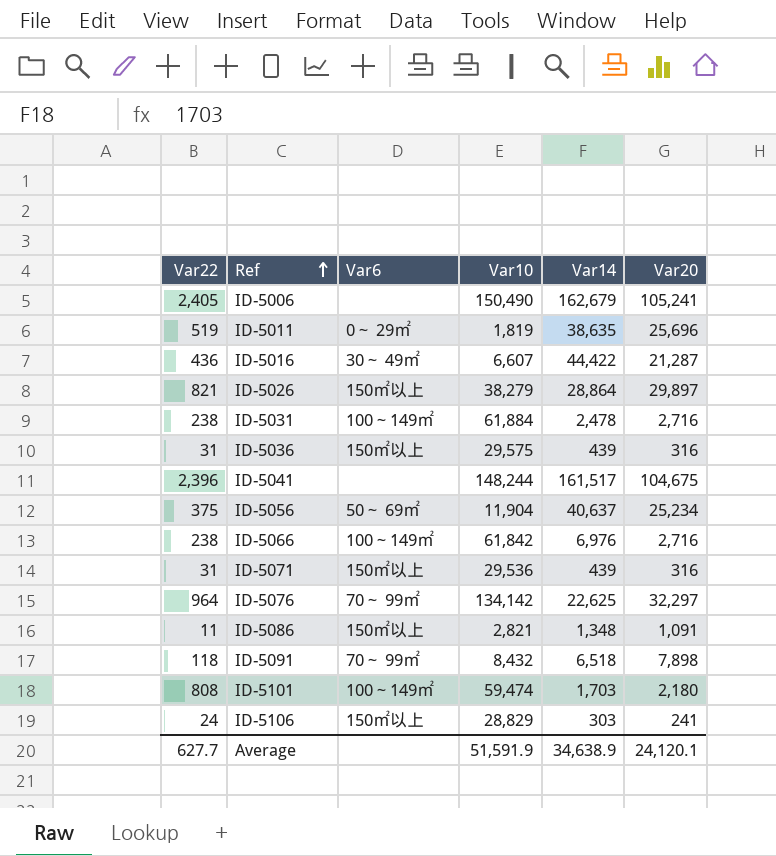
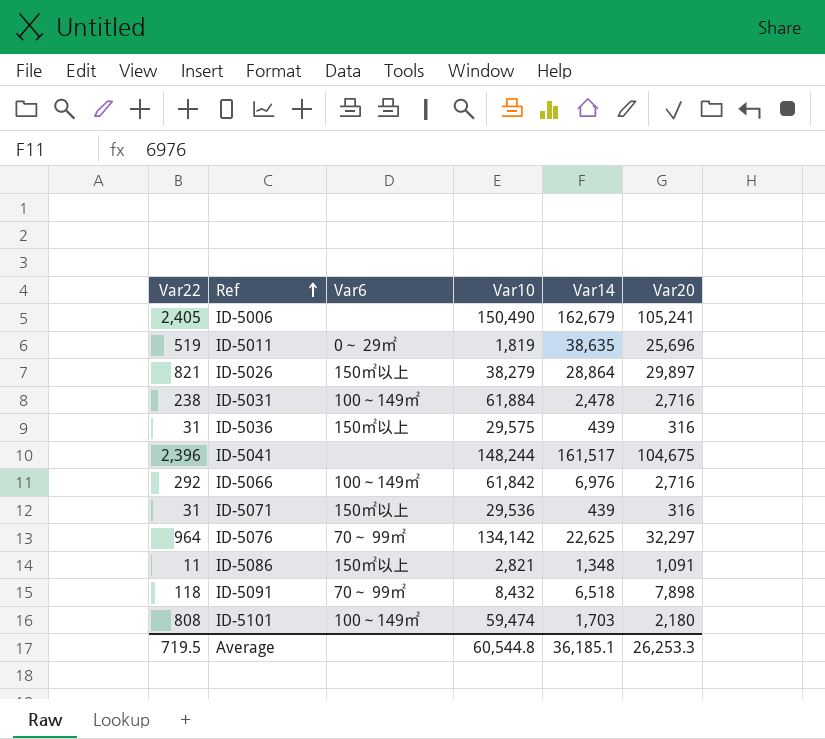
row ID-5016: 436 | 30～ 49㎡ | 6,607 | 44,422 | 21,287 -> none
row ID-5056: 375 | 50～ 69㎡ | 11,904 | 40,637 | 25,234 -> none
row ID-5106: 24 | 150㎡以上 | 28,829 | 303 | 241 -> none
ID-5066 | Var22: 238 -> 292
Average | Var22: 627.7 -> 719.5
Average | Var10: 51,591.9 -> 60,544.8
Average | Var14: 34,638.9 -> 36,185.1
Average | Var20: 24,120.1 -> 26,253.3

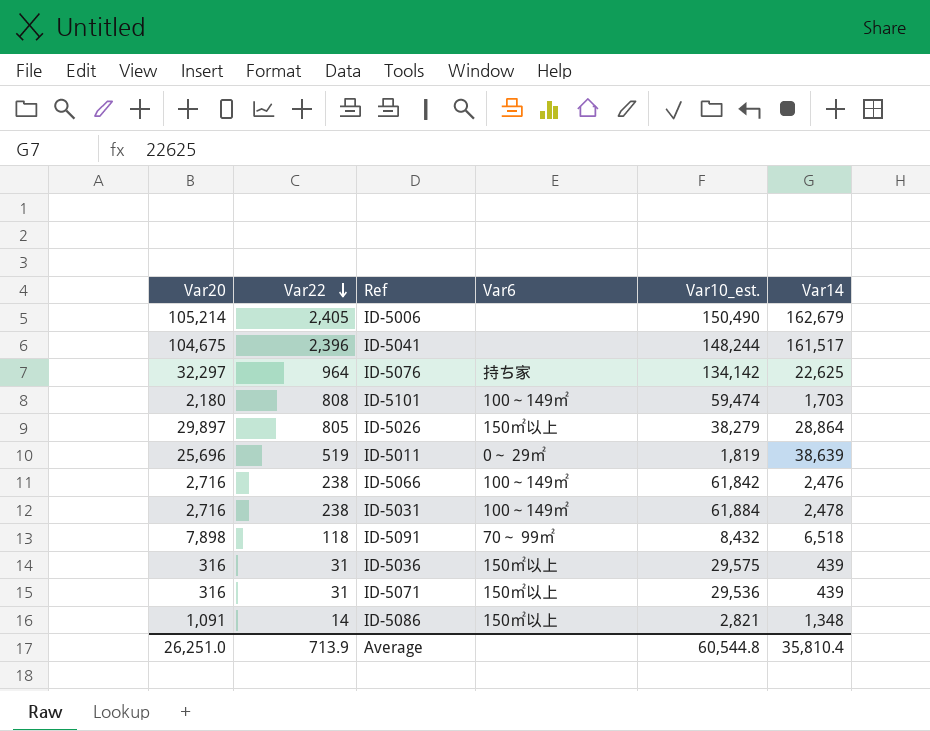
row order: Ref ascending -> Var22 descending
column Var20 | position: 6 -> 1
column name: Var10 -> Var10_est.
ID-5006 | Var20: 105,241 -> 105,214
ID-5076 | Var6: 70～ 99㎡ -> 持ち家
ID-5026 | Var22: 821 -> 805
ID-5011 | Var14: 38,635 -> 38,639
ID-5066 | Var22: 292 -> 238
ID-5066 | Var14: 6,976 -> 2,476
ID-5086 | Var22: 11 -> 14
Average | Var20: 26,253.3 -> 26,251.0
Average | Var22: 719.5 -> 713.9
Average | Var14: 36,185.1 -> 35,810.4

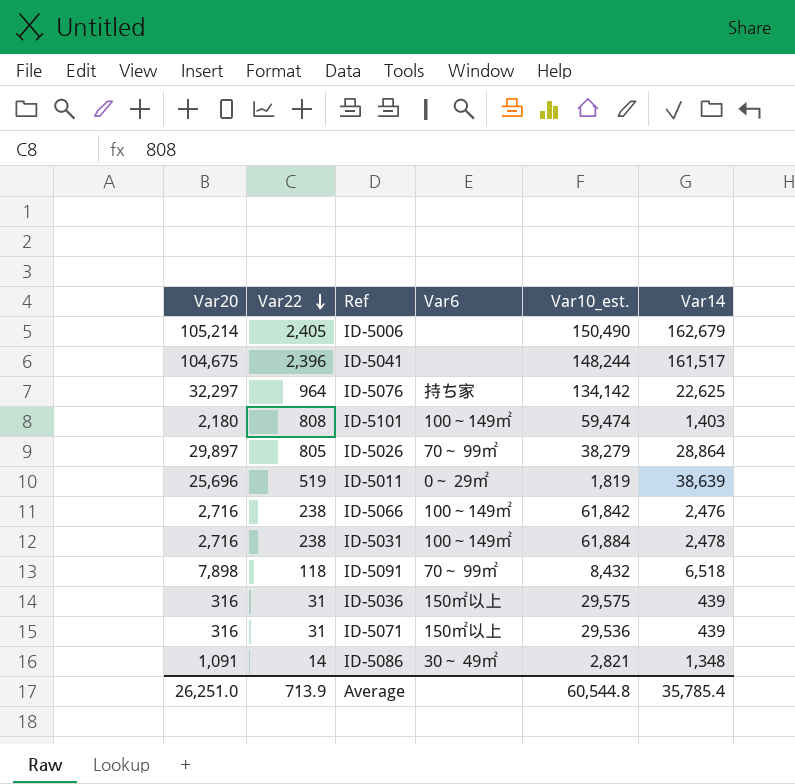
ID-5101 | Var14: 1,703 -> 1,403
ID-5026 | Var6: 150㎡以上 -> 70～ 99㎡
ID-5086 | Var6: 150㎡以上 -> 30～ 49㎡
Average | Var14: 35,810.4 -> 35,785.4

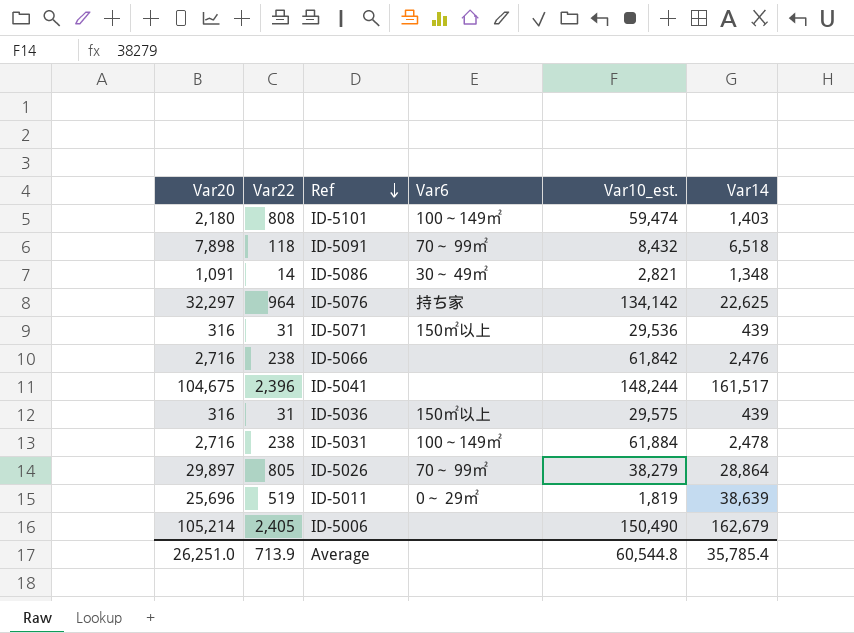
row order: Var22 descending -> Ref descending
ID-5066 | Var6: 100～149㎡ -> none

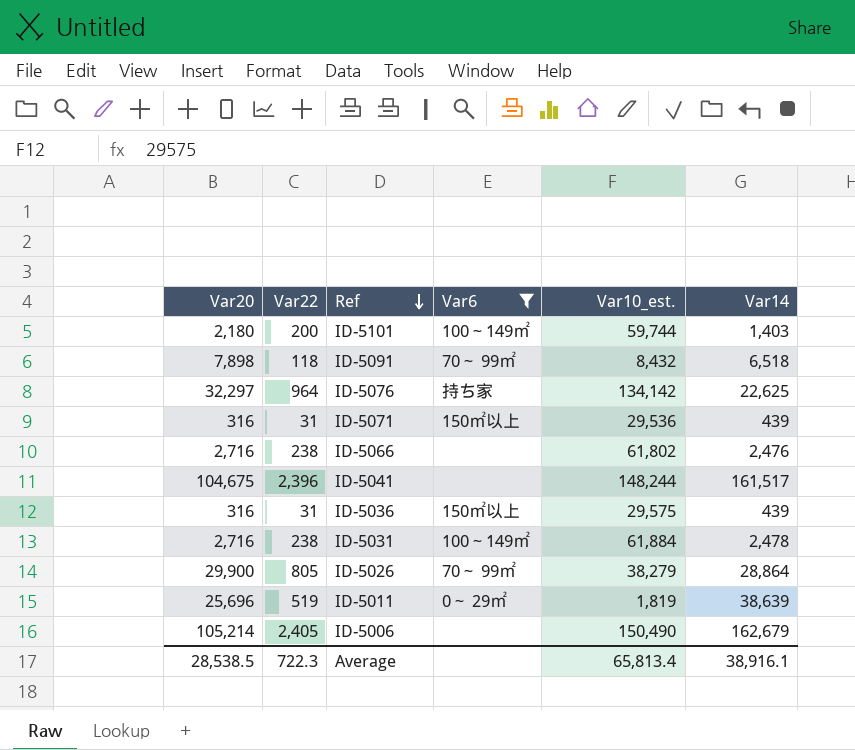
filter: none -> Var6 != 30～ 49㎡
ID-5101 | Var22: 808 -> 200
ID-5101 | Var10_est.: 59,474 -> 59,744
ID-5066 | Var10_est.: 61,842 -> 61,802
ID-5026 | Var20: 29,897 -> 29,900
Average | Var20: 26,251.0 -> 28,538.5
Average | Var22: 713.9 -> 722.3
Average | Var10_est.: 60,544.8 -> 65,813.4
Average | Var14: 35,785.4 -> 38,916.1

